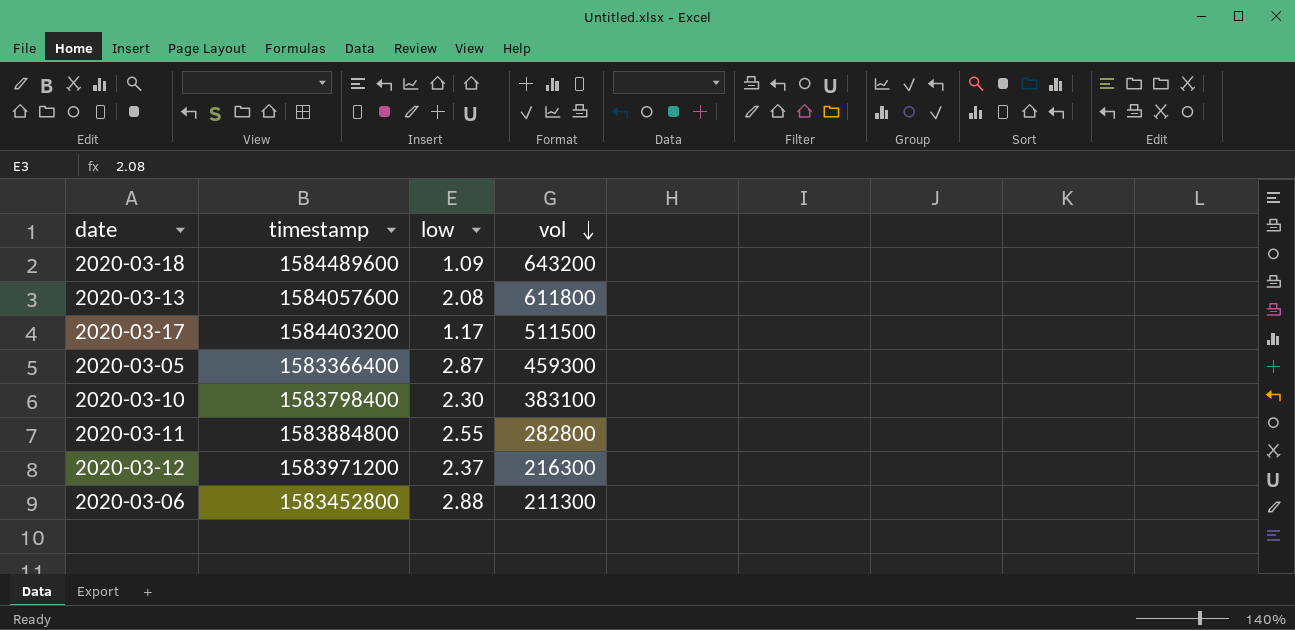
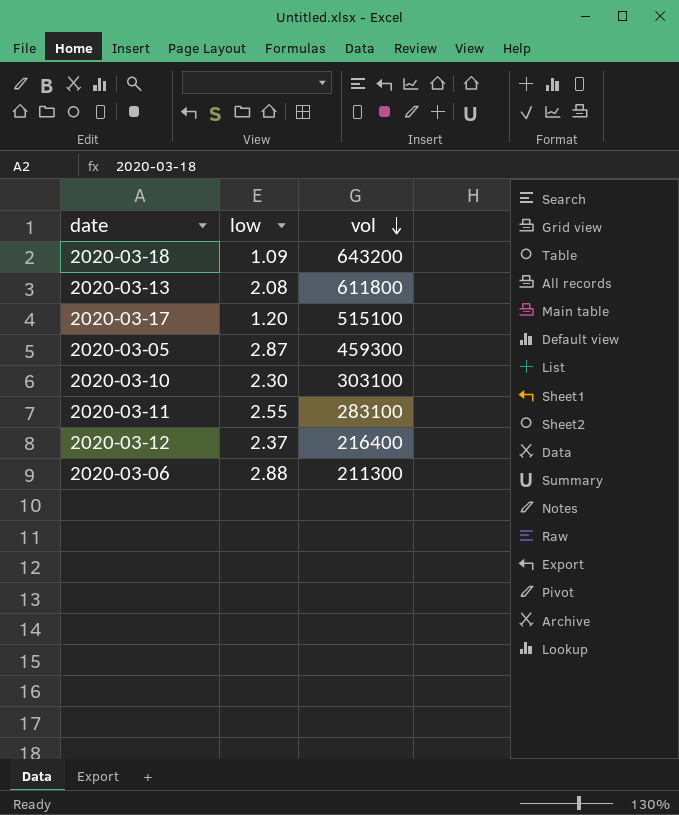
column timestamp | position: 2 -> none
2020-03-17 | low: 1.17 -> 1.20
2020-03-17 | vol: 511500 -> 515100
2020-03-10 | vol: 383100 -> 303100
2020-03-11 | vol: 282800 -> 283100
2020-03-12 | vol: 216300 -> 216400

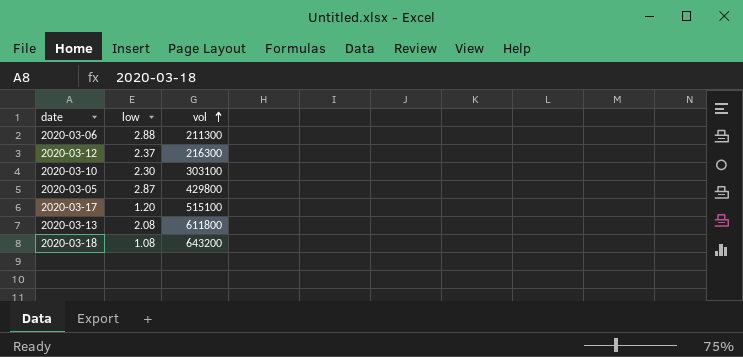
row order: vol descending -> vol ascending
row 2020-03-11: 2.55 | 283100 -> none
2020-03-12 | vol: 216400 -> 216300
2020-03-05 | vol: 459300 -> 429800
2020-03-18 | low: 1.09 -> 1.08

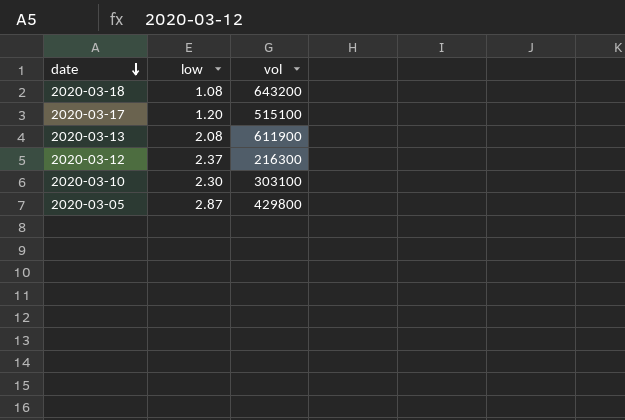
row order: vol ascending -> date descending
row 2020-03-06: 2.88 | 211300 -> none
2020-03-13 | vol: 611800 -> 611900

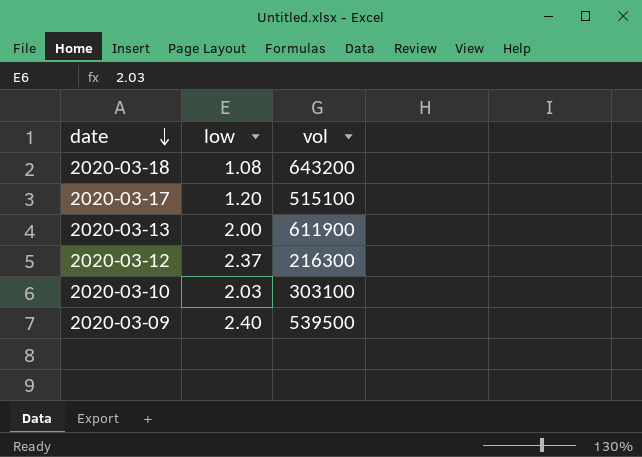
row 2020-03-05: 2.87 | 429800 -> none
2020-03-13 | low: 2.08 -> 2.00
2020-03-10 | low: 2.30 -> 2.03
row 2020-03-09: none -> 2.40 | 539500

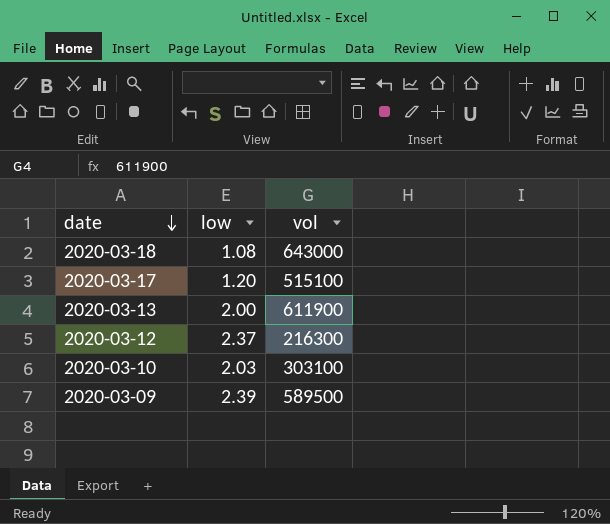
2020-03-18 | vol: 643200 -> 643000
2020-03-09 | low: 2.40 -> 2.39
2020-03-09 | vol: 539500 -> 589500

